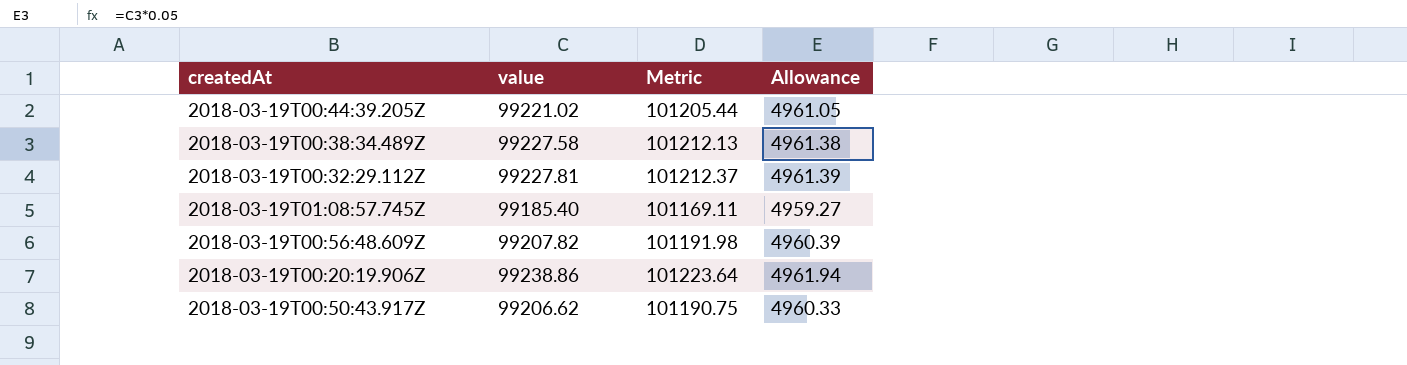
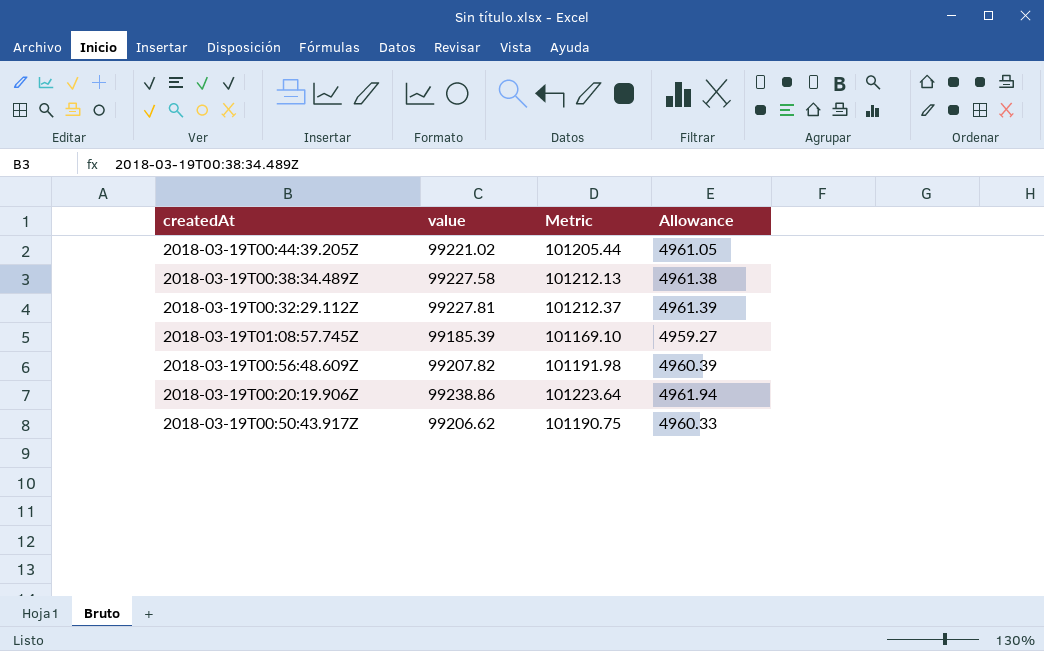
2018-03-19T01:08:57.745Z | value: 99185.40 -> 99185.39
2018-03-19T01:08:57.745Z | Metric: 101169.11 -> 101169.10

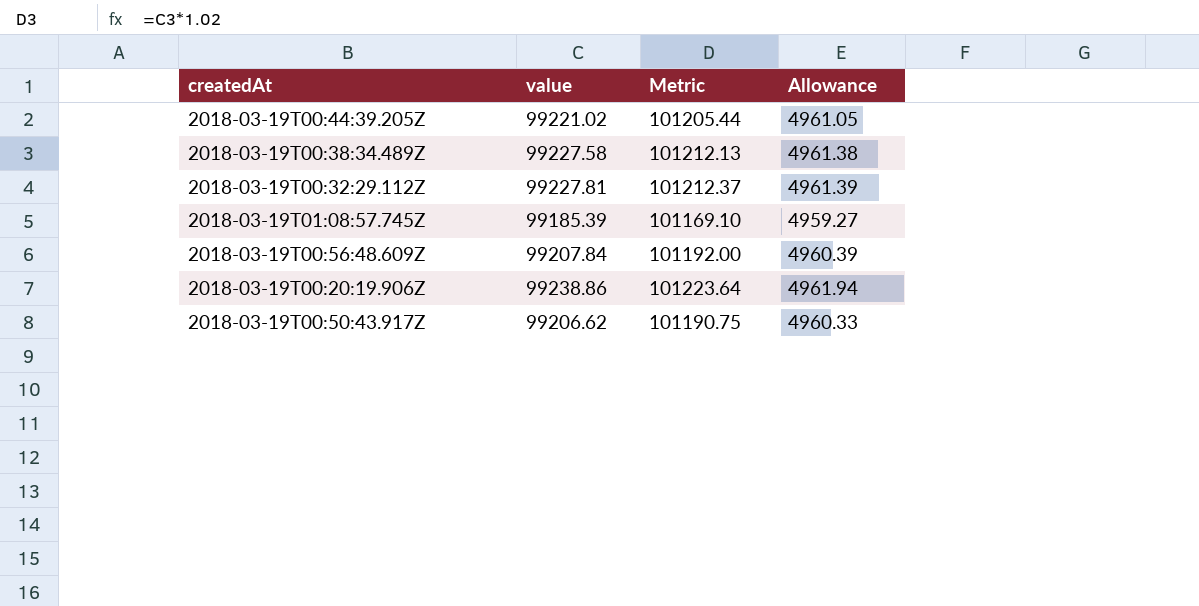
2018-03-19T00:56:48.609Z | value: 99207.82 -> 99207.84
2018-03-19T00:56:48.609Z | Metric: 101191.98 -> 101192.00

